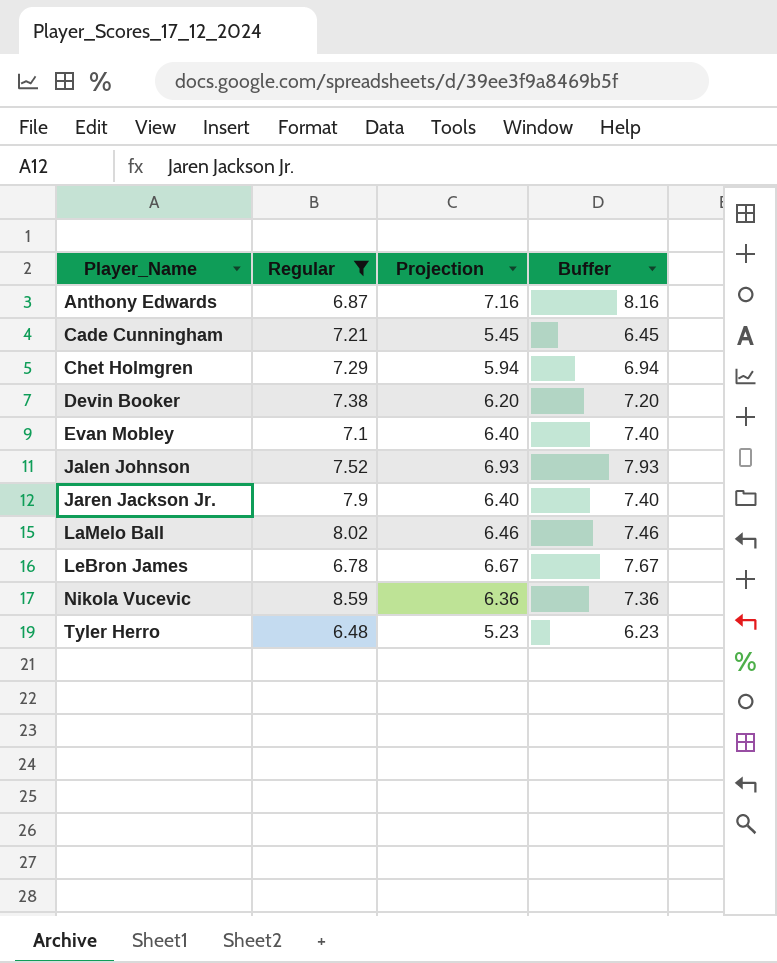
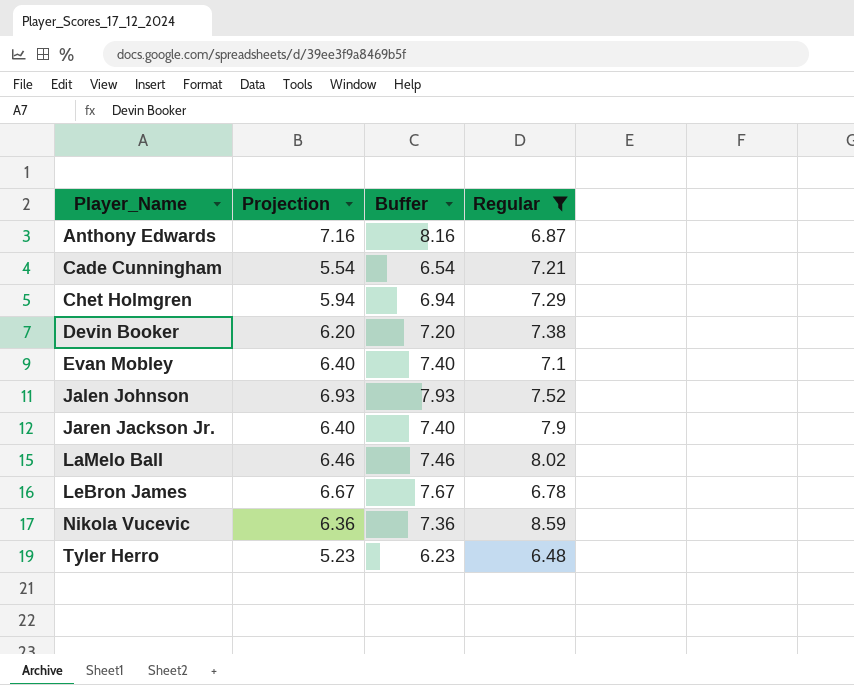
column Regular | position: 2 -> 4
Cade Cunningham | Projection: 5.45 -> 5.54
Cade Cunningham | Buffer: 6.45 -> 6.54

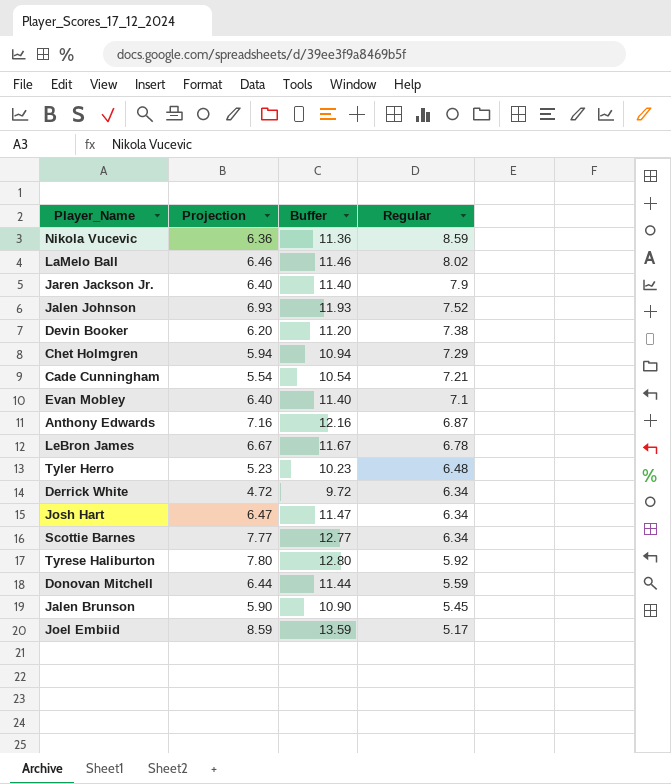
filter: Regular >= 6.48 -> none
row order: Player_Name ascending -> Regular descending
column Buffer | formula: [Projection] + 1 -> [Projection] + 5

